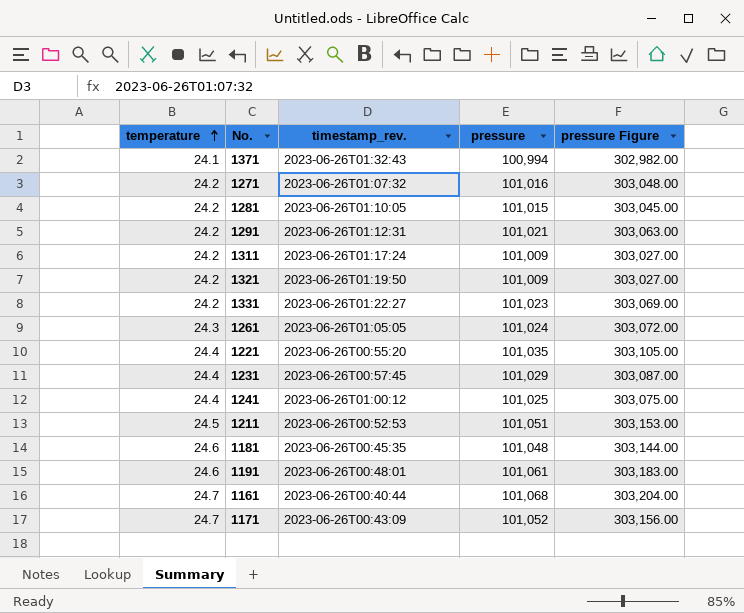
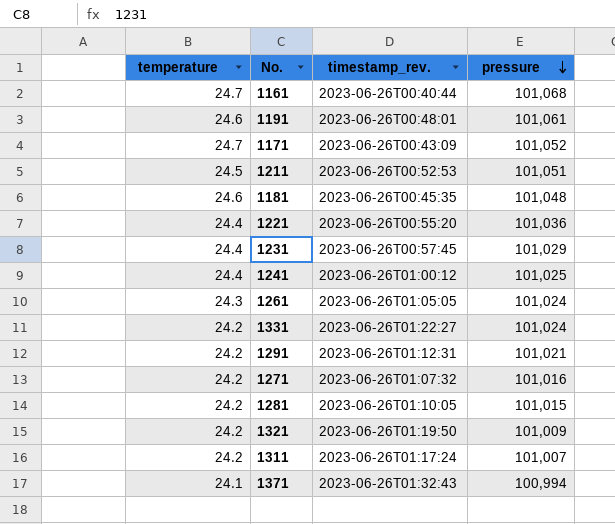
row order: temperature ascending -> pressure descending
column pressure Figure | formula: [pressure] * 3 -> none
1221 | pressure: 101,035 -> 101,036
1331 | pressure: 101,023 -> 101,024
1311 | pressure: 101,009 -> 101,007

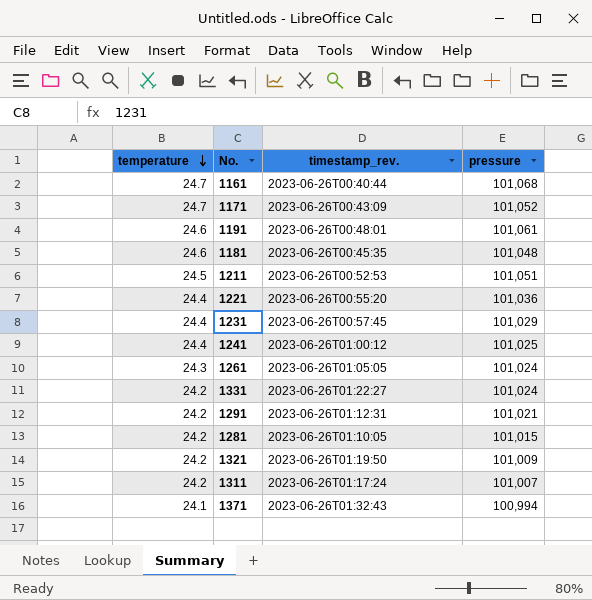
row order: pressure descending -> temperature descending
row 1271: 24.2 | 2023-06-26T01:07:32 | 101,016 -> none

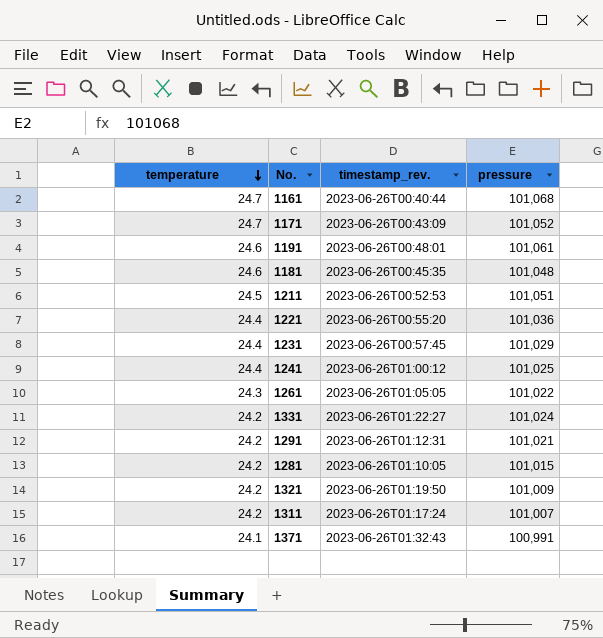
1261 | pressure: 101,024 -> 101,022
1371 | pressure: 100,994 -> 100,991

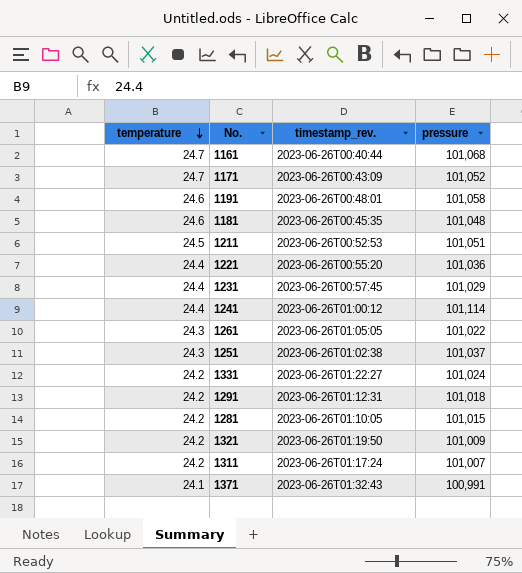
1191 | pressure: 101,061 -> 101,058
1241 | pressure: 101,025 -> 101,114
row 1251: none -> 24.3 | 2023-06-26T01:02:38 | 101,037
1291 | pressure: 101,021 -> 101,018

